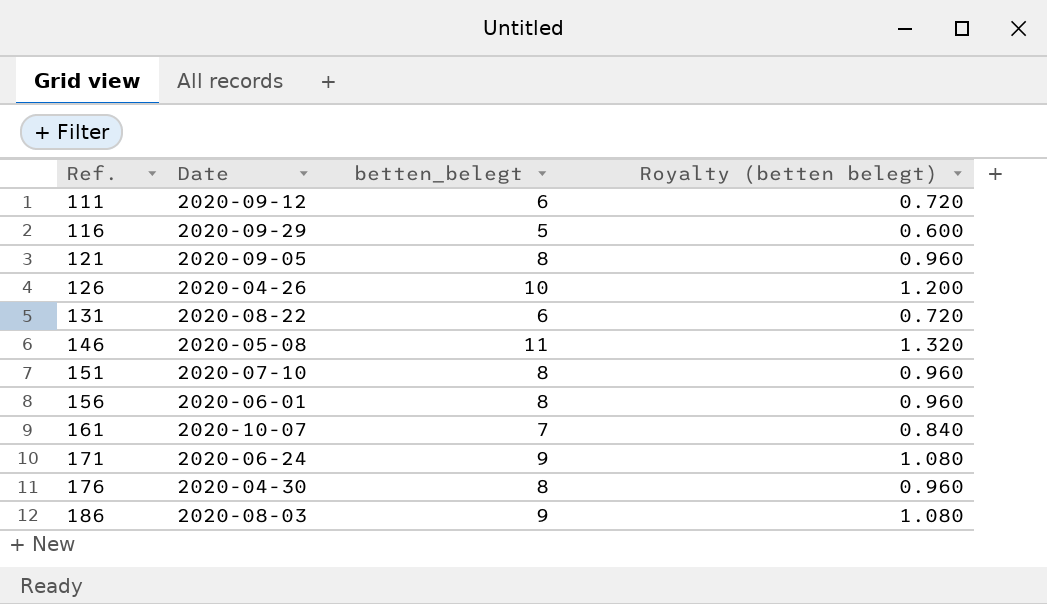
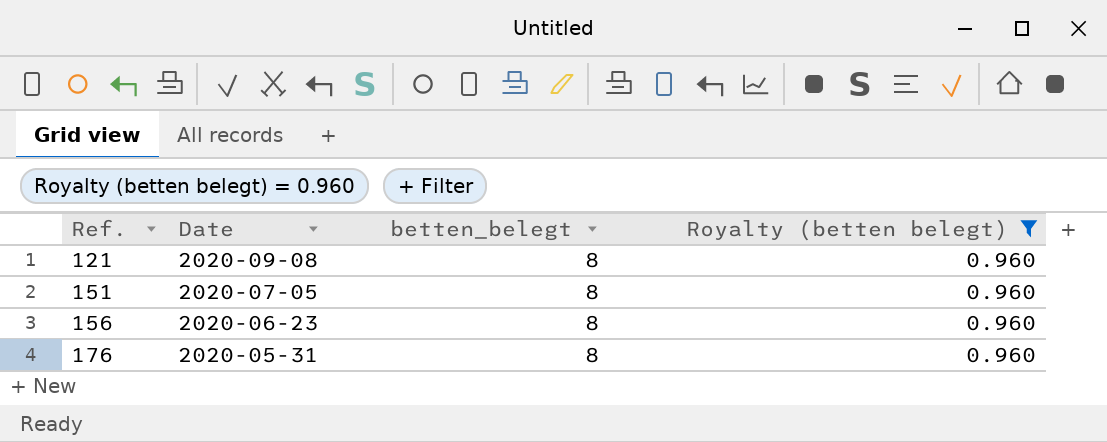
filter: none -> Royalty (betten belegt) = 0.960
121 | Date: 2020-09-05 -> 2020-09-08
151 | Date: 2020-07-10 -> 2020-07-05
156 | Date: 2020-06-01 -> 2020-06-23
176 | Date: 2020-04-30 -> 2020-05-31

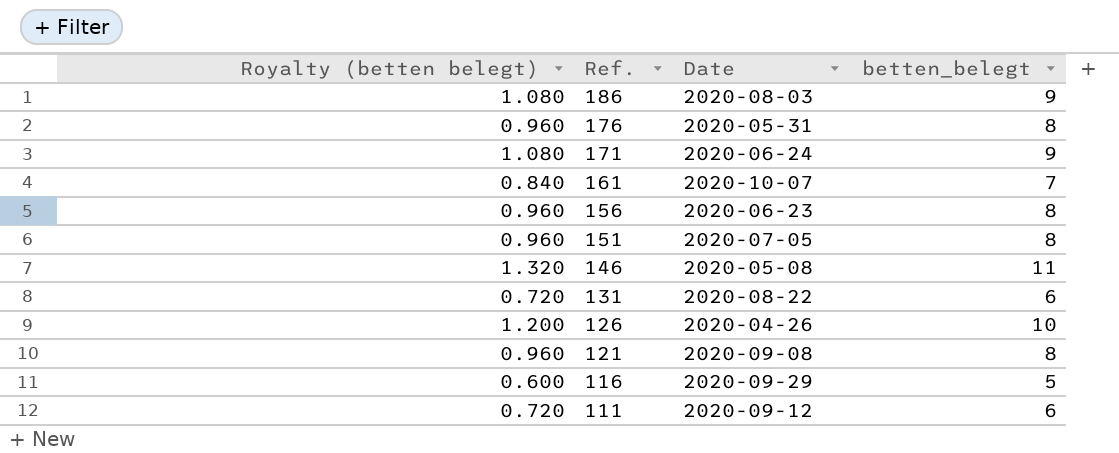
filter: Royalty (betten belegt) = 0.960 -> none
row order: Ref. ascending -> Ref. descending
column Royalty (betten belegt) | position: 4 -> 1

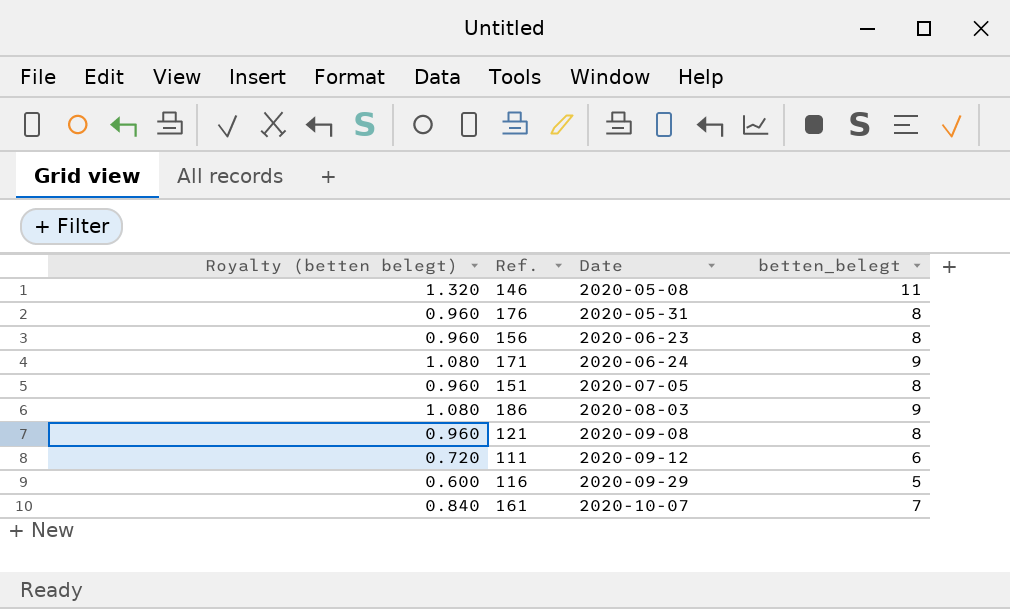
row order: Ref. descending -> Date ascending
row 131: 0.720 | 2020-08-22 | 6 -> none
row 126: 1.200 | 2020-04-26 | 10 -> none

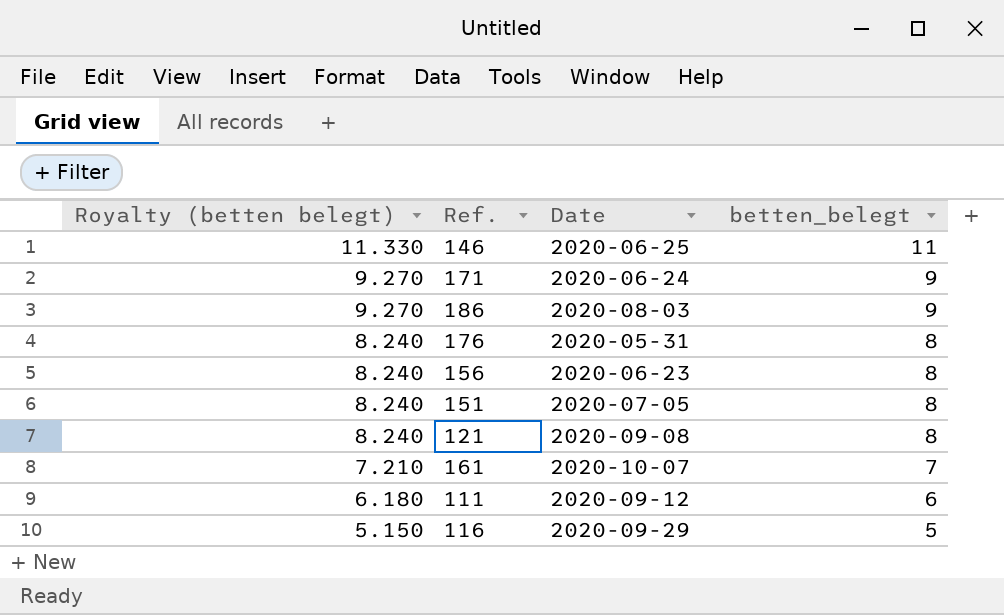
row order: Date ascending -> Royalty (betten belegt) descending
column Royalty (betten belegt) | formula: [betten_belegt] * 0.12 -> [betten_belegt] * 1.03
146 | Date: 2020-05-08 -> 2020-06-25

